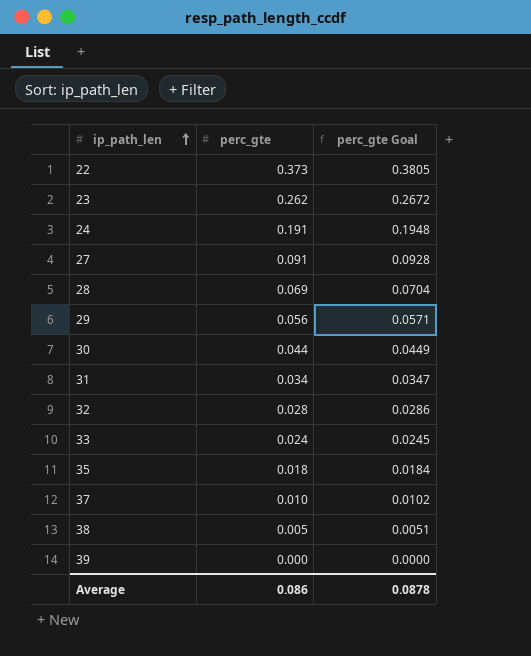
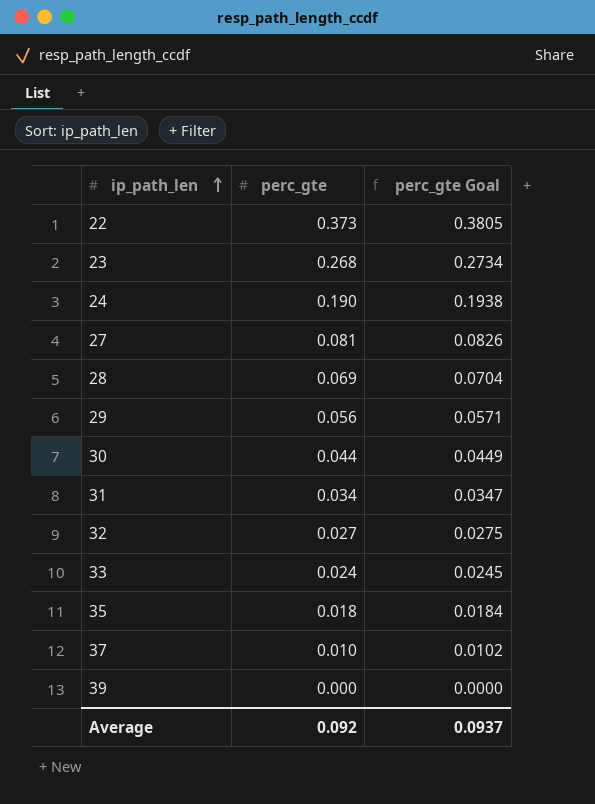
row 38: 0.005 | 0.0051 -> none
23 | perc_gte: 0.262 -> 0.268
23 | perc_gte Goal: 0.2672 -> 0.2734
24 | perc_gte: 0.191 -> 0.190
24 | perc_gte Goal: 0.1948 -> 0.1938
27 | perc_gte: 0.091 -> 0.081
27 | perc_gte Goal: 0.0928 -> 0.0826
32 | perc_gte: 0.028 -> 0.027
32 | perc_gte Goal: 0.0286 -> 0.0275
Average | perc_gte: 0.086 -> 0.092
Average | perc_gte Goal: 0.0878 -> 0.0937

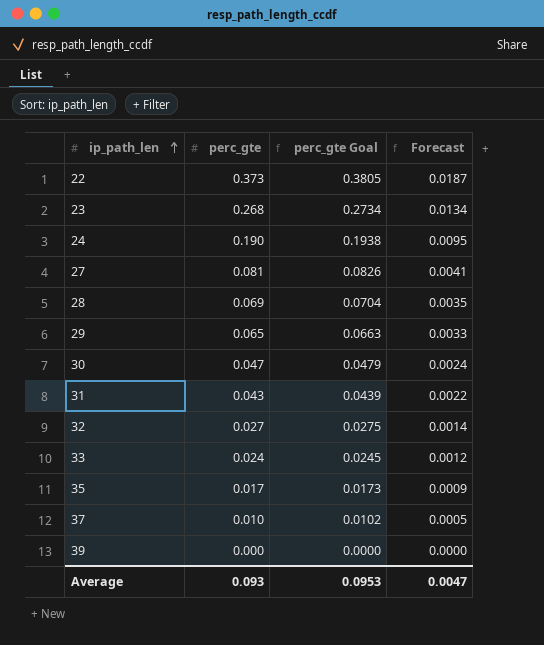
column Forecast | formula: none -> [perc_gte] * 0.05
29 | perc_gte: 0.056 -> 0.065
29 | perc_gte Goal: 0.0571 -> 0.0663
30 | perc_gte: 0.044 -> 0.047
30 | perc_gte Goal: 0.0449 -> 0.0479
31 | perc_gte: 0.034 -> 0.043
31 | perc_gte Goal: 0.0347 -> 0.0439
35 | perc_gte: 0.018 -> 0.017
35 | perc_gte Goal: 0.0184 -> 0.0173
Average | perc_gte: 0.092 -> 0.093
Average | perc_gte Goal: 0.0937 -> 0.0953

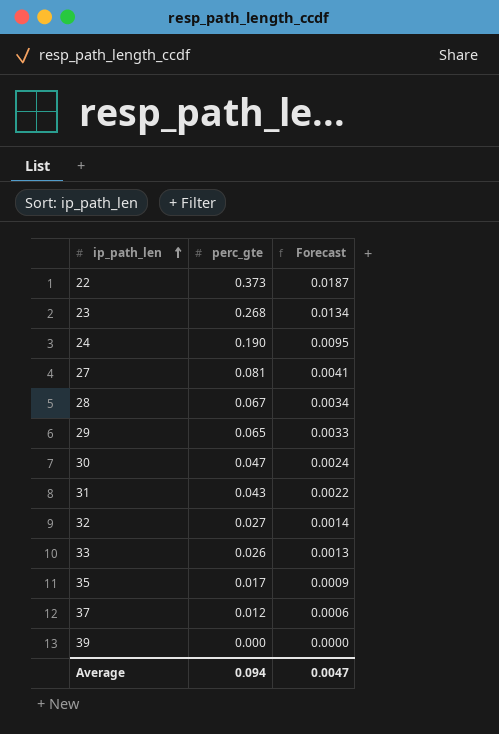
column perc_gte Goal | formula: [perc_gte] * 1.02 -> none
28 | perc_gte: 0.069 -> 0.067
28 | Forecast: 0.0035 -> 0.0034
33 | perc_gte: 0.024 -> 0.026
33 | Forecast: 0.0012 -> 0.0013
37 | perc_gte: 0.010 -> 0.012
37 | Forecast: 0.0005 -> 0.0006
Average | perc_gte: 0.093 -> 0.094

